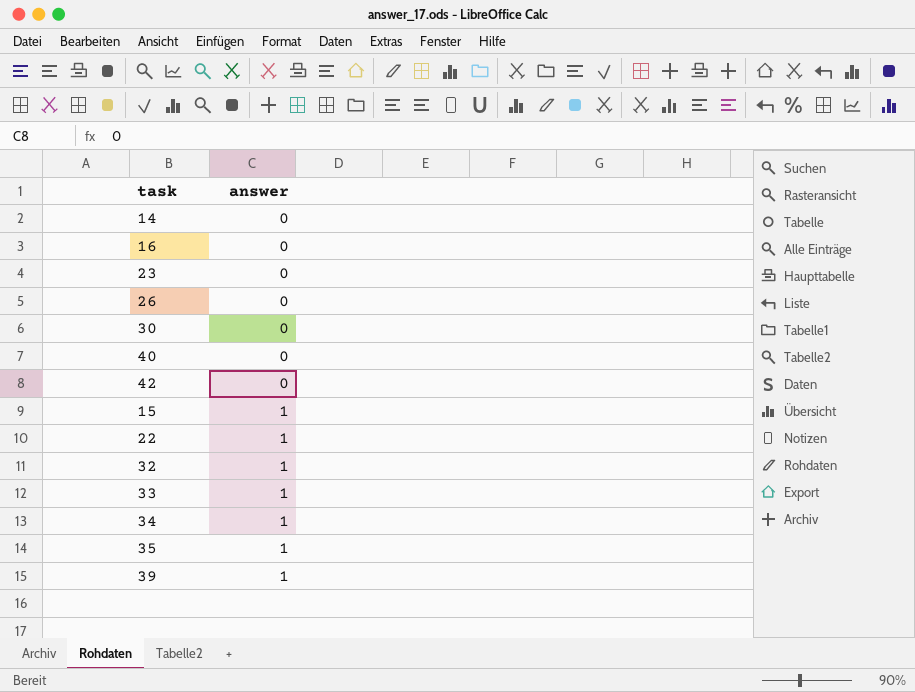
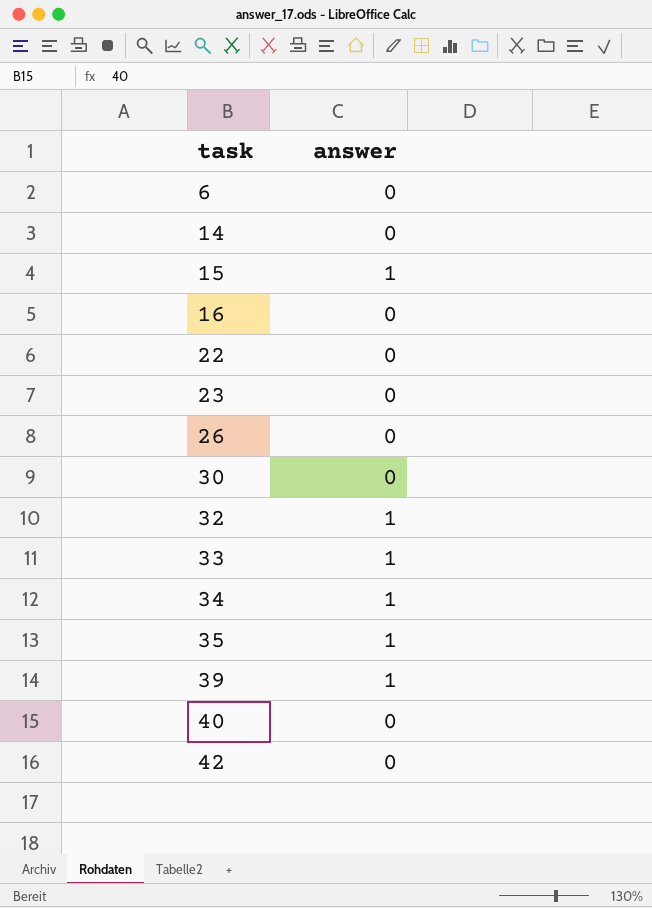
row order: answer ascending -> task ascending
row 6: none -> 0
22 | answer: 1 -> 0

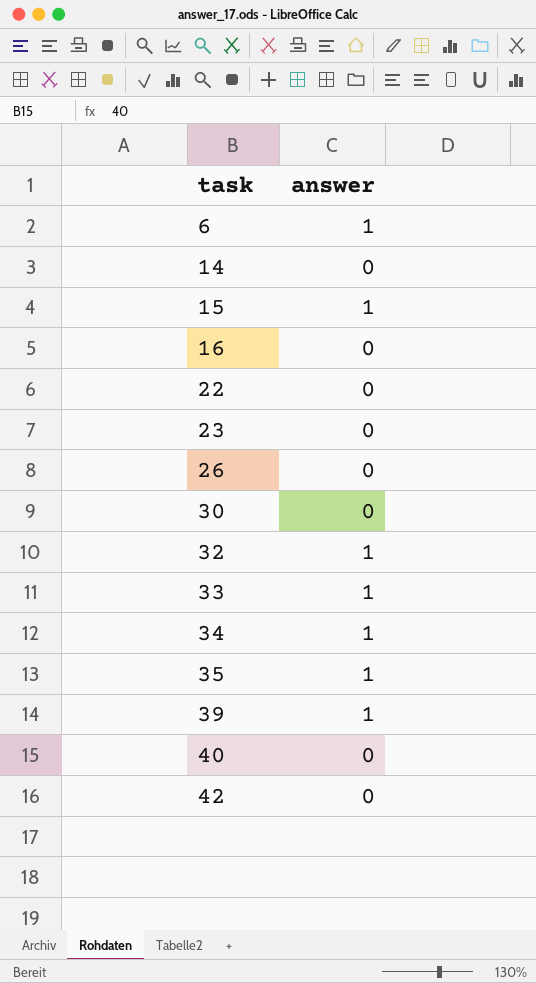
6 | answer: 0 -> 1

